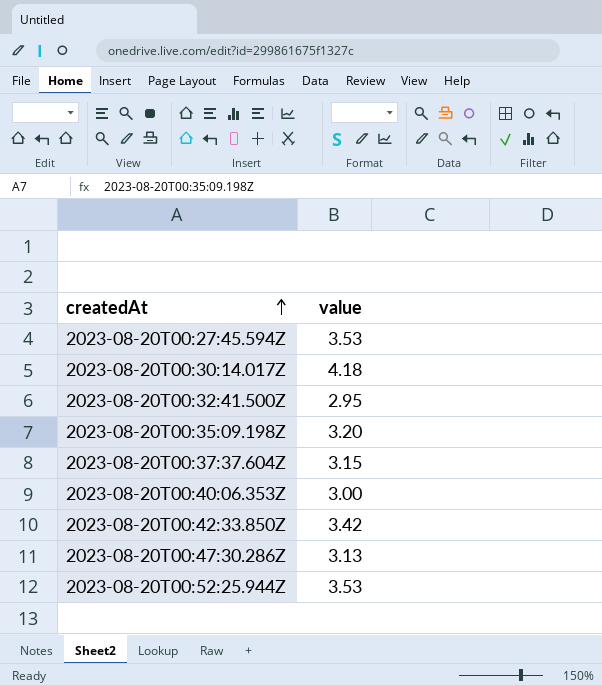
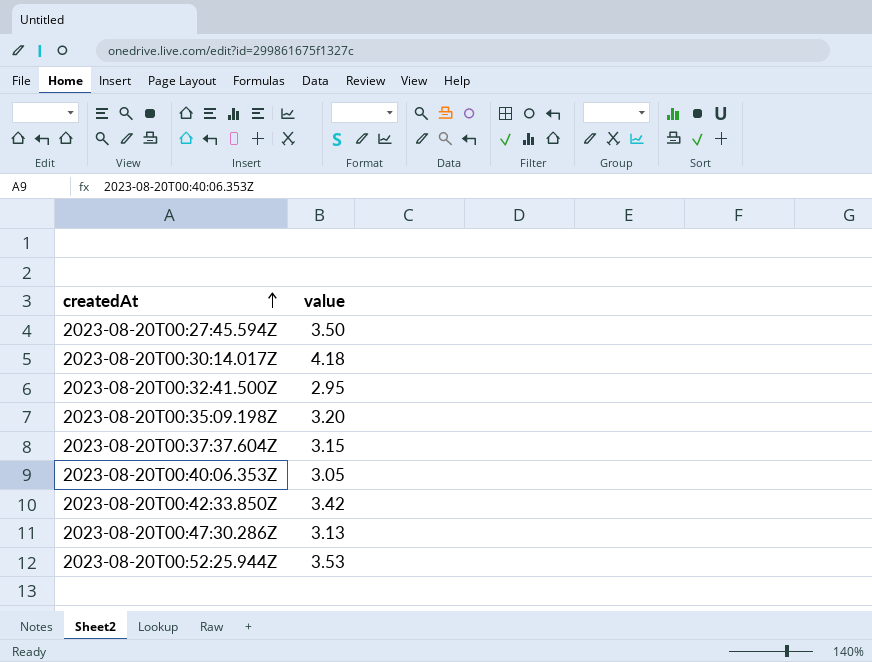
2023-08-20T00:27:45.594Z | value: 3.53 -> 3.50
2023-08-20T00:40:06.353Z | value: 3.00 -> 3.05

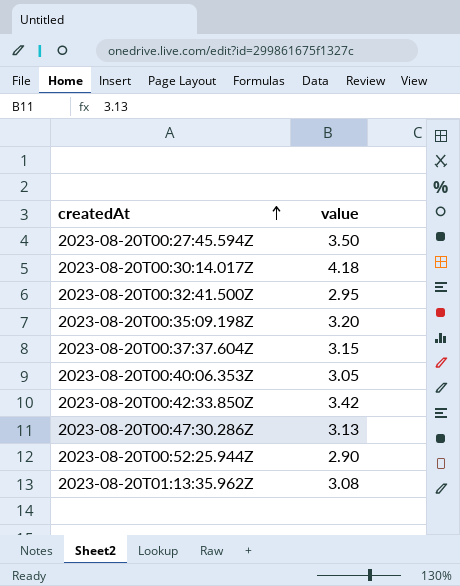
2023-08-20T00:52:25.944Z | value: 3.53 -> 2.90
row 2023-08-20T01:13:35.962Z: none -> 3.08

